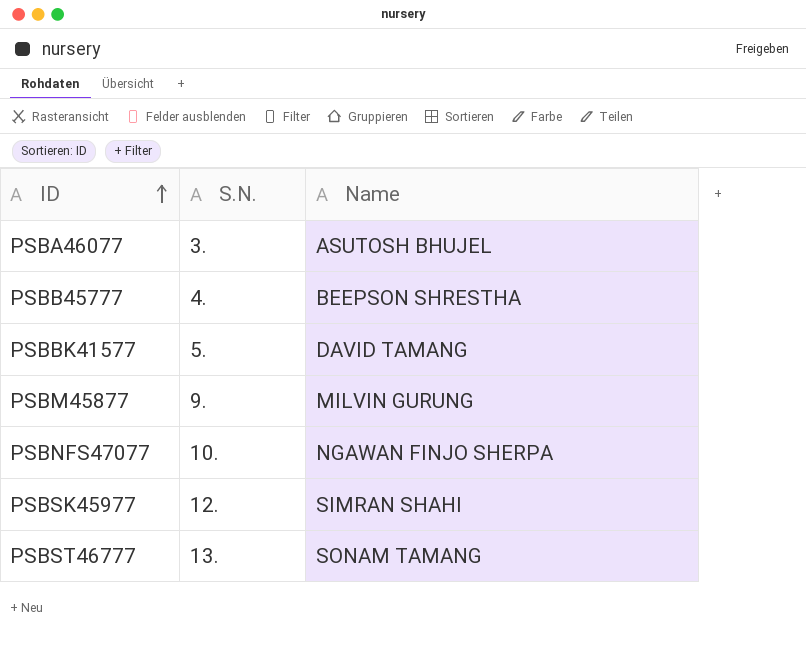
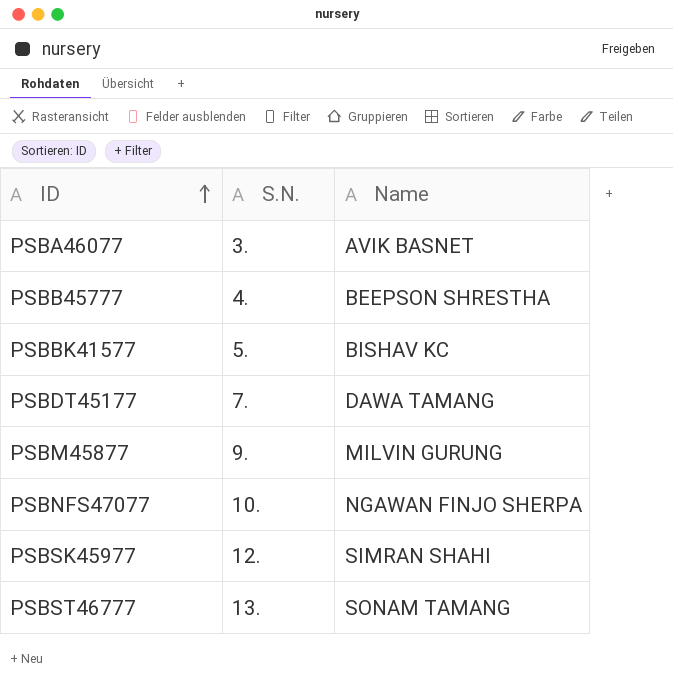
PSBA46077 | Name: ASUTOSH BHUJEL -> AVIK BASNET
PSBBK41577 | Name: DAVID TAMANG -> BISHAV KC
row PSBDT45177: none -> 7. | DAWA TAMANG

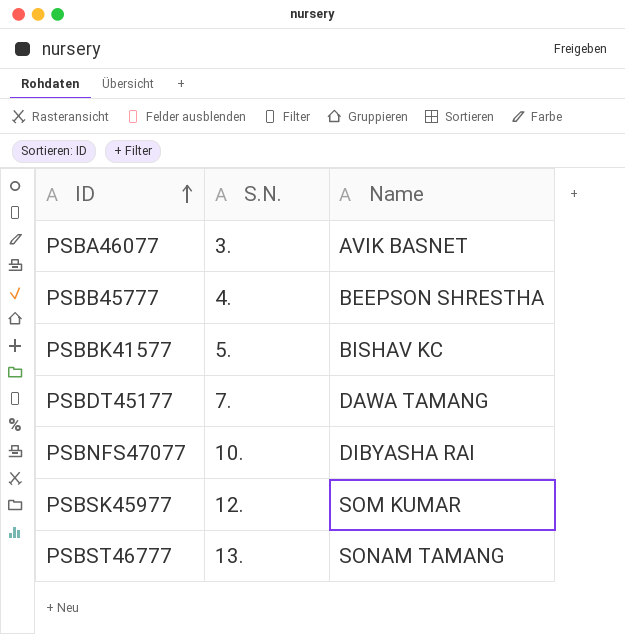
row PSBM45877: 9. | MILVIN GURUNG -> none
PSBNFS47077 | Name: NGAWAN FINJO SHERPA -> DIBYASHA RAI
PSBSK45977 | Name: SIMRAN SHAHI -> SOM KUMAR

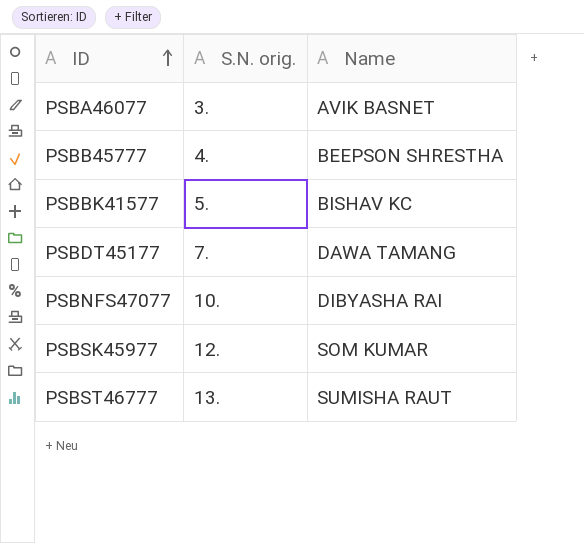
column name: S.N. -> S.N. orig.
PSBST46777 | Name: SONAM TAMANG -> SUMISHA RAUT

